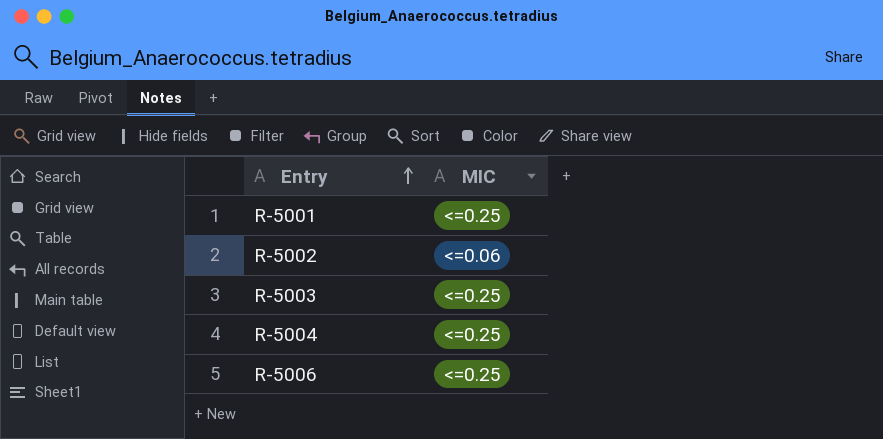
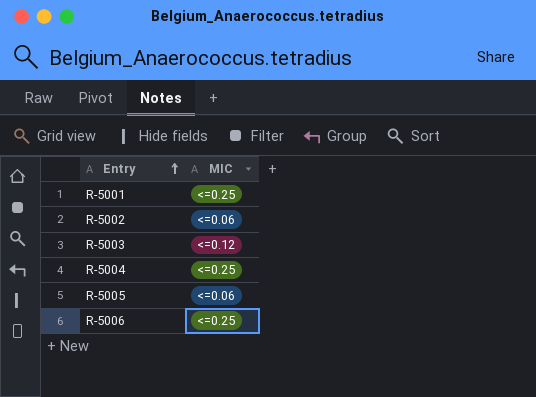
R-5003 | MIC: <=0.25 -> <=0.12
row R-5005: none -> <=0.06

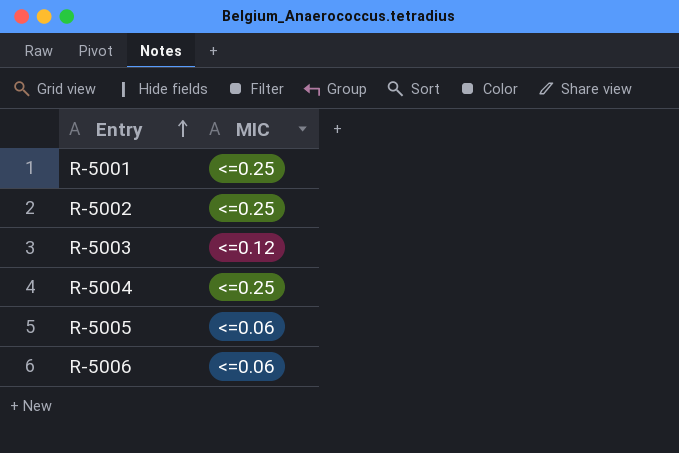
R-5002 | MIC: <=0.06 -> <=0.25
R-5006 | MIC: <=0.25 -> <=0.06

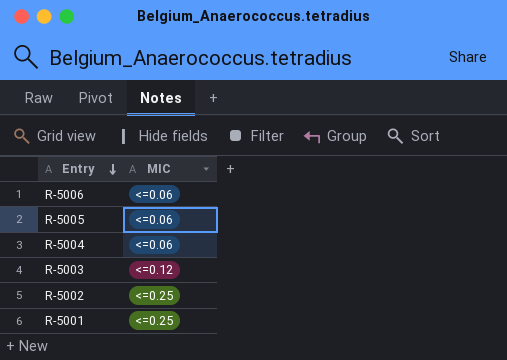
row order: Entry ascending -> Entry descending
R-5004 | MIC: <=0.25 -> <=0.06

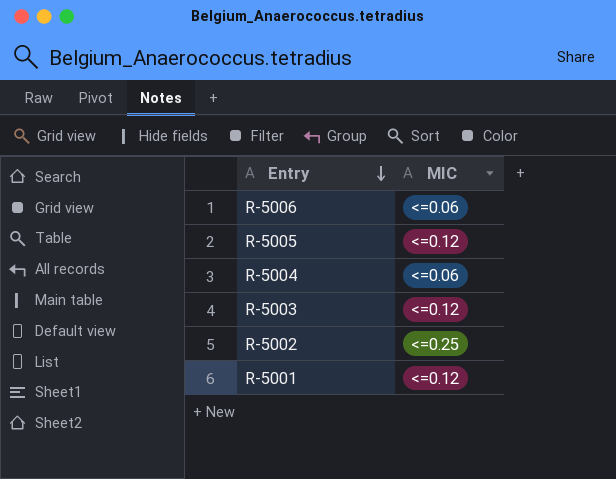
R-5005 | MIC: <=0.06 -> <=0.12
R-5001 | MIC: <=0.25 -> <=0.12

